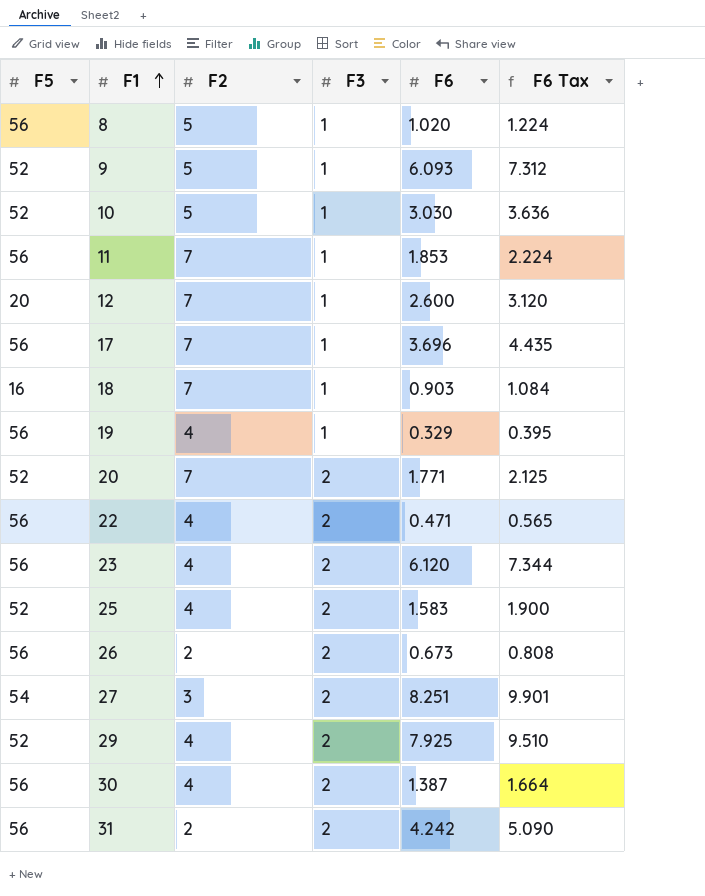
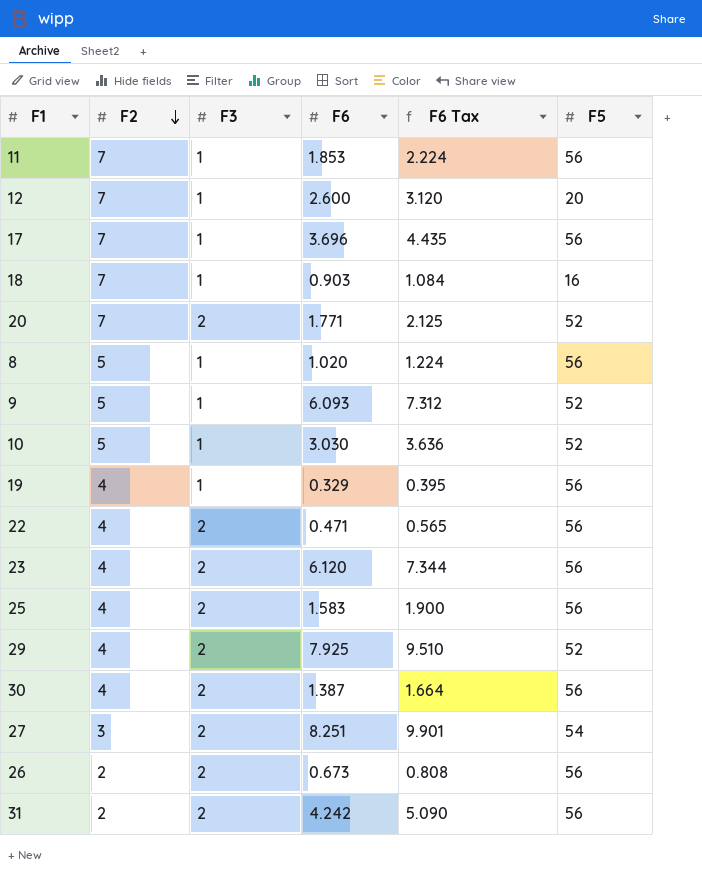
row order: F1 ascending -> F2 descending
column F5 | position: 1 -> 6
25 | F5: 52 -> 56

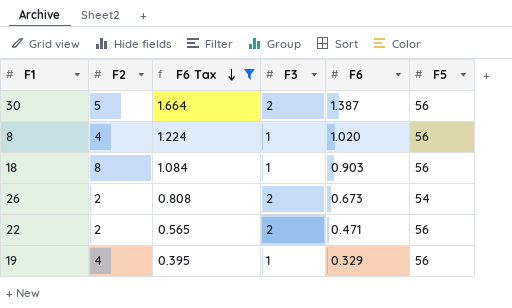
filter: none -> F6 Tax <= 1.664
row order: F2 descending -> F6 Tax descending
column F6 Tax | position: 5 -> 3
30 | F2: 4 -> 5
8 | F2: 5 -> 4
18 | F2: 7 -> 8
18 | F5: 16 -> 56
26 | F5: 56 -> 54
22 | F2: 4 -> 2

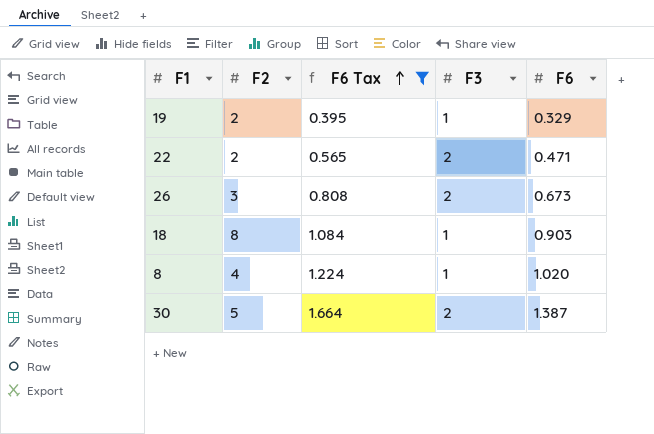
row order: F6 Tax descending -> F6 Tax ascending
column F5 | position: 6 -> none
19 | F2: 4 -> 2
26 | F2: 2 -> 3

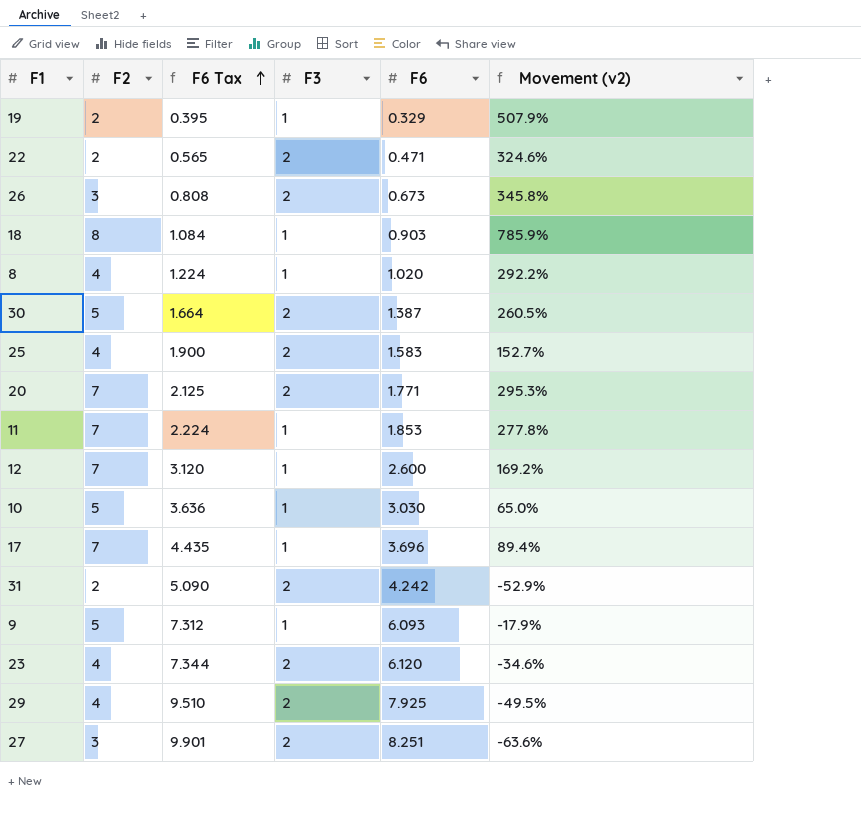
filter: F6 Tax <= 1.664 -> none
column Movement (v2) | formula: none -> ([F2] - [F6]) / [F6]

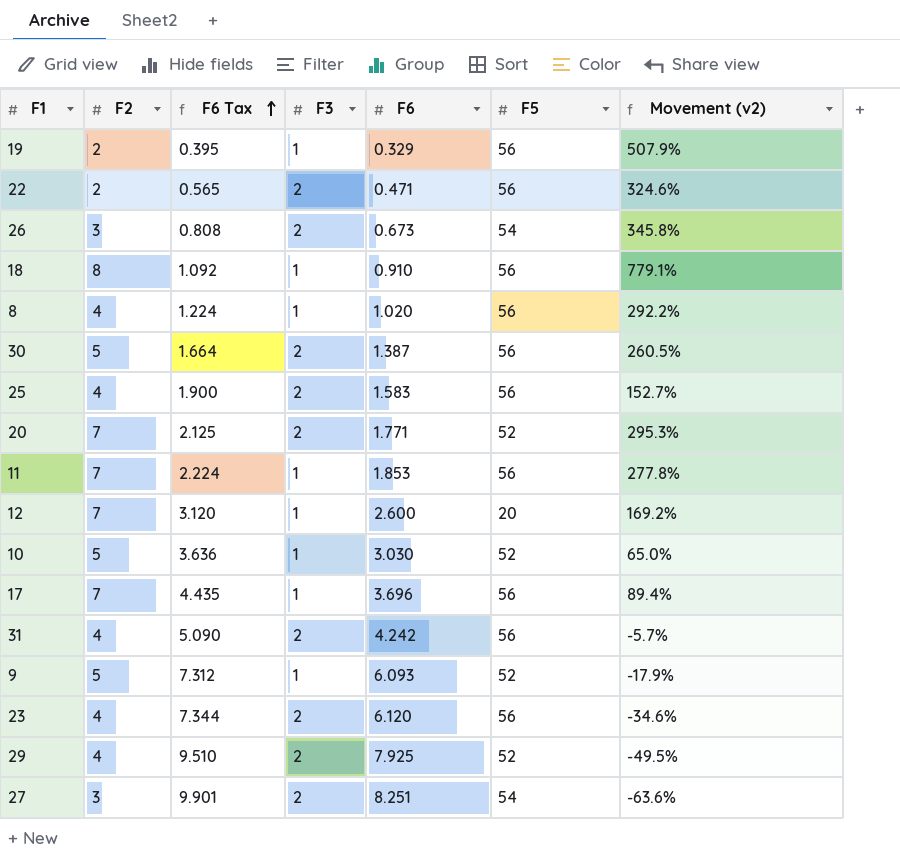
column F5 | position: none -> 6
18 | F6 Tax: 1.084 -> 1.092
18 | F6: 0.903 -> 0.910
18 | Movement (v2): 785.9% -> 779.1%
31 | F2: 2 -> 4
31 | Movement (v2): -52.9% -> -5.7%

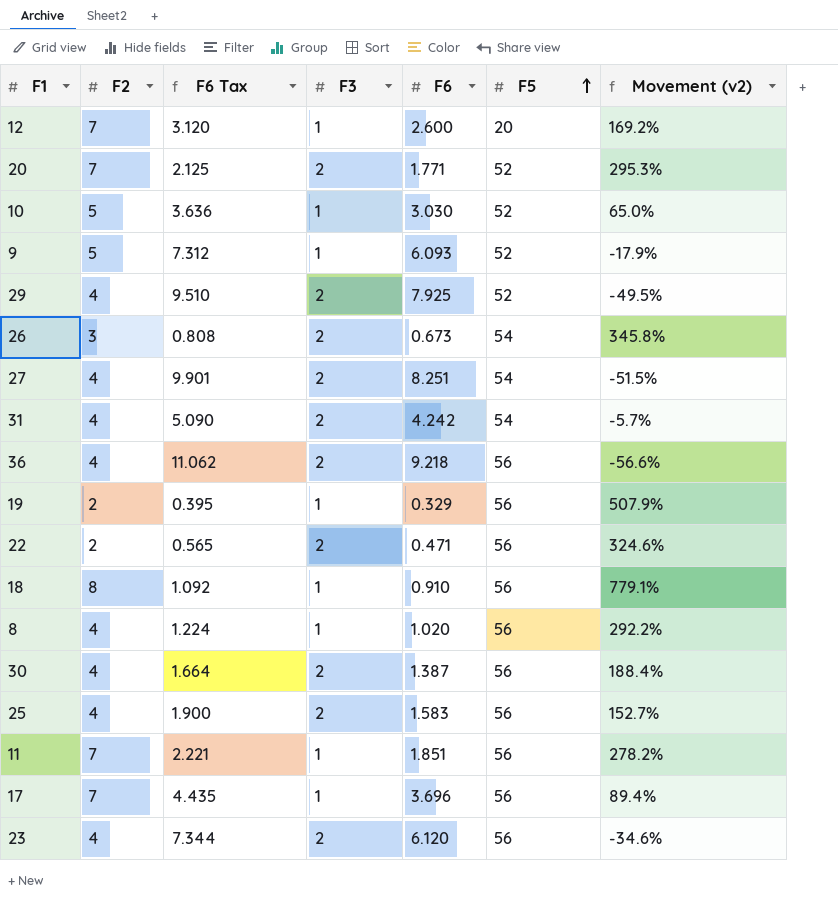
row order: F6 Tax ascending -> F5 ascending
27 | F2: 3 -> 4
27 | Movement (v2): -63.6% -> -51.5%
31 | F5: 56 -> 54
row 36: none -> 4 | 11.062 | 2 | 9.218 | 56 | -56.6%
30 | F2: 5 -> 4
30 | Movement (v2): 260.5% -> 188.4%
11 | F6 Tax: 2.224 -> 2.221
11 | F6: 1.853 -> 1.851
11 | Movement (v2): 277.8% -> 278.2%

